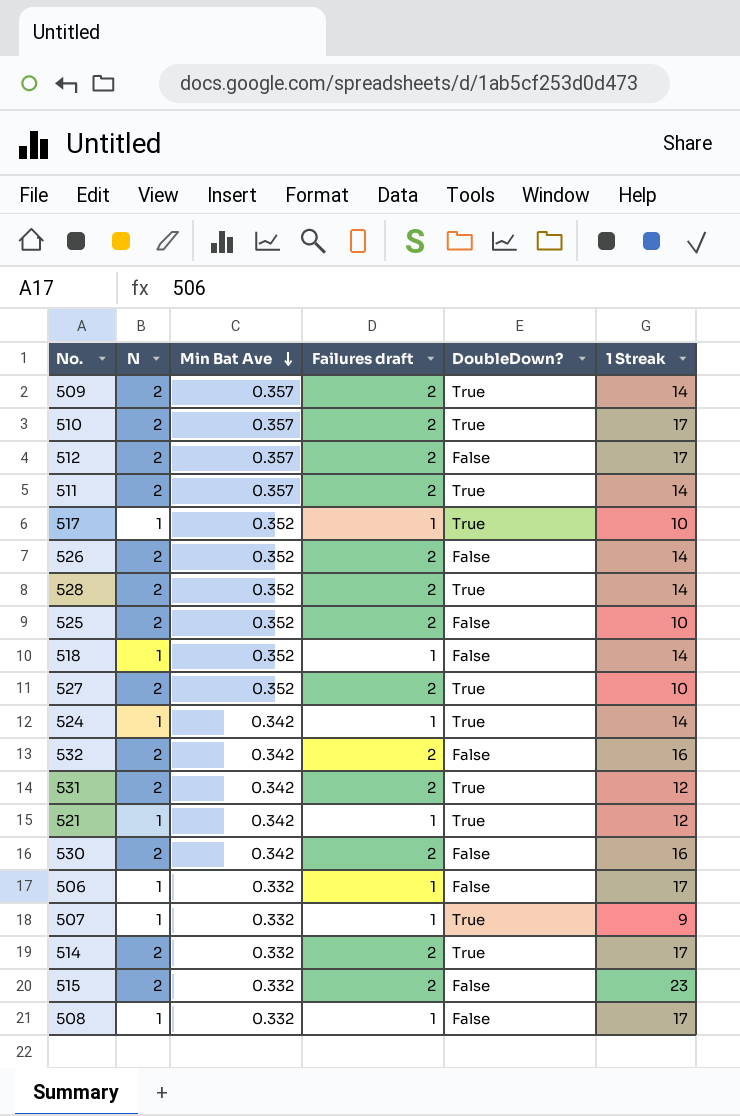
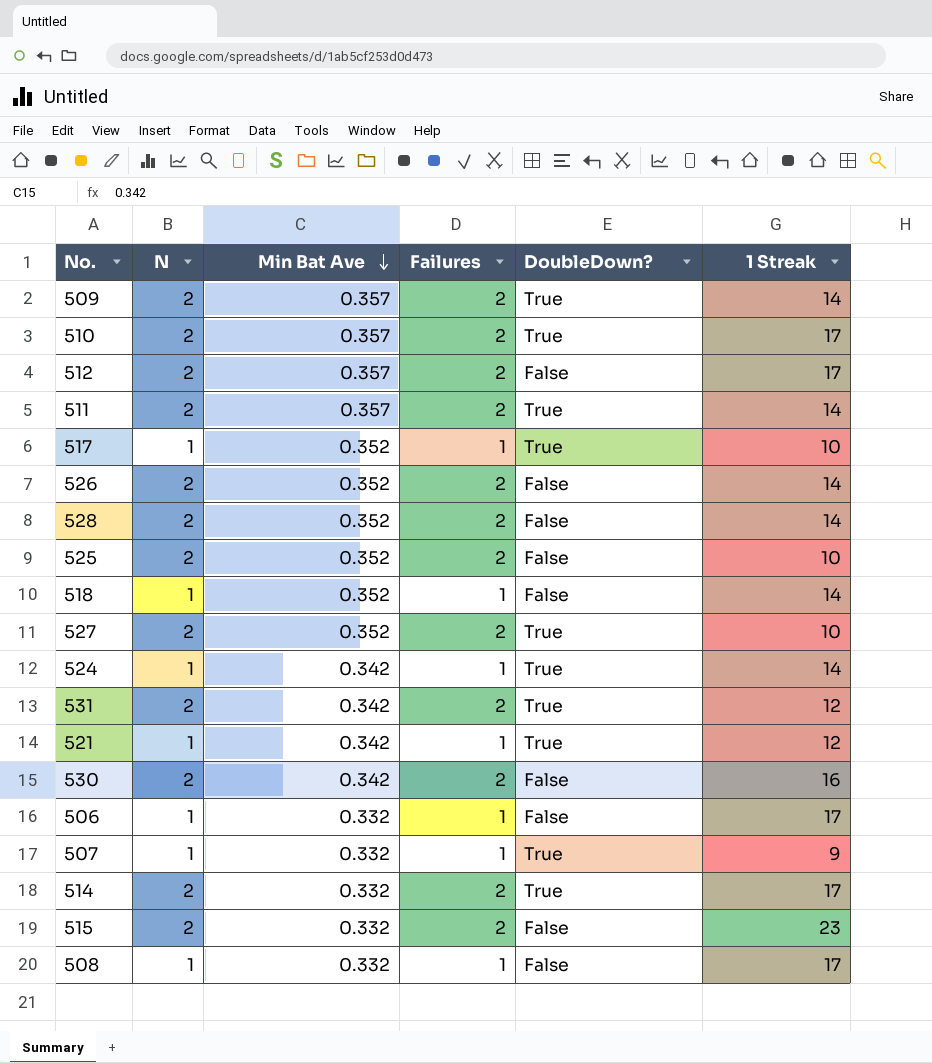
column name: Failures draft -> Failures
row 532: 2 | 0.342 | 2 | False | 16 -> none
528 | DoubleDown?: True -> False

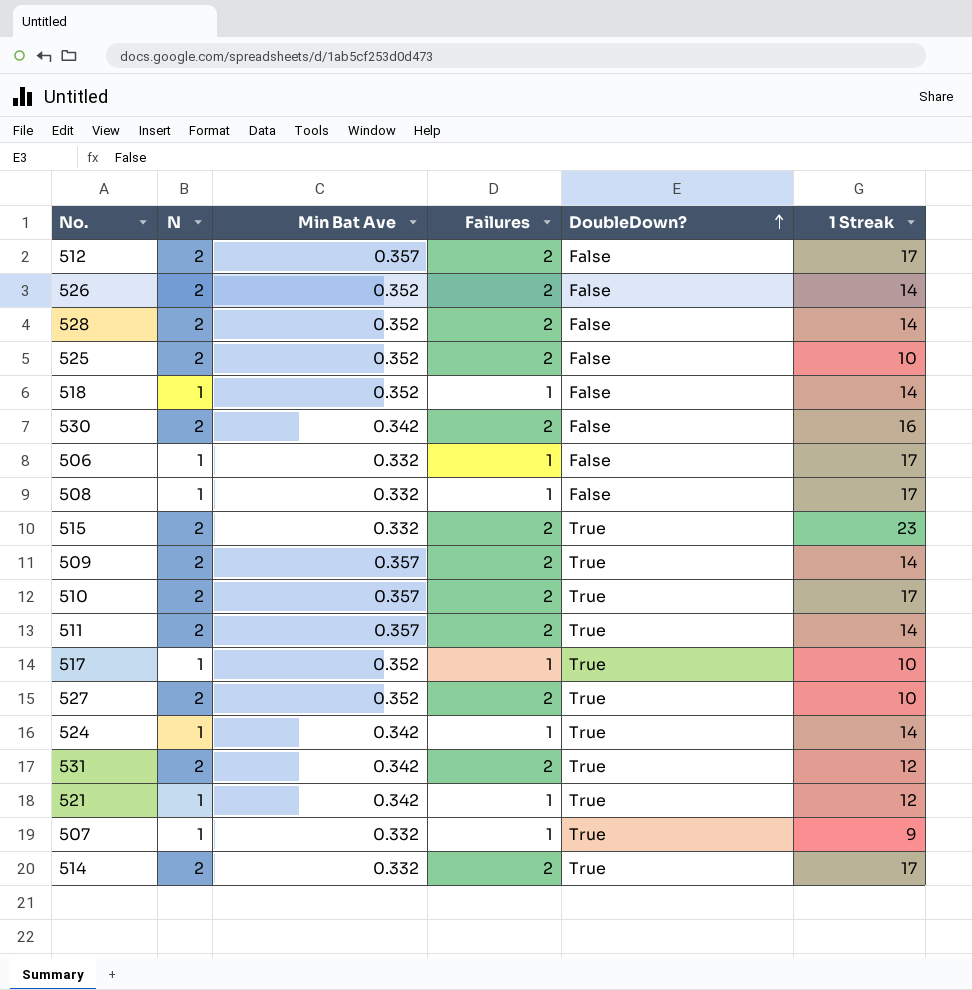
row order: Min Bat Ave descending -> DoubleDown? ascending
515 | DoubleDown?: False -> True

